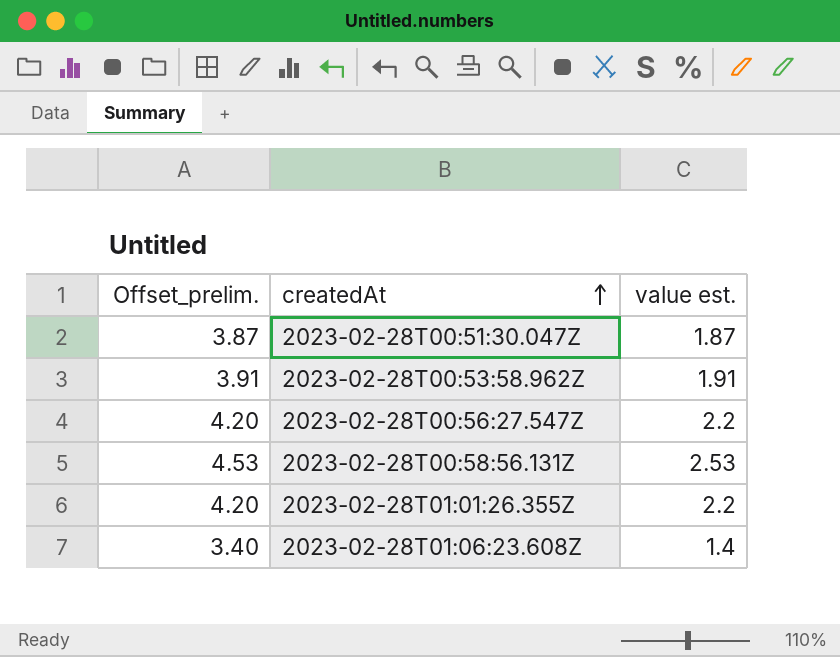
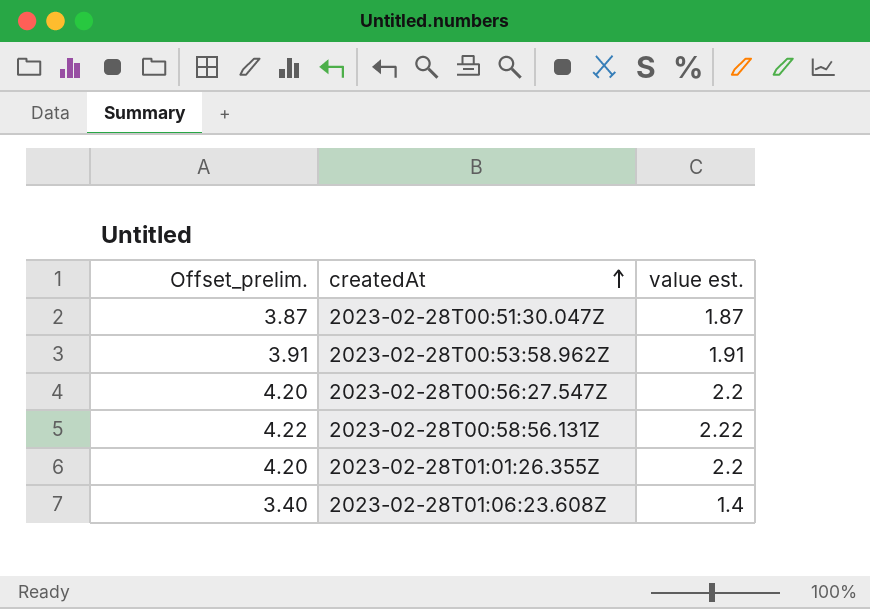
2023-02-28T00:58:56.131Z | Offset_prelim.: 4.53 -> 4.22
2023-02-28T00:58:56.131Z | value est.: 2.53 -> 2.22

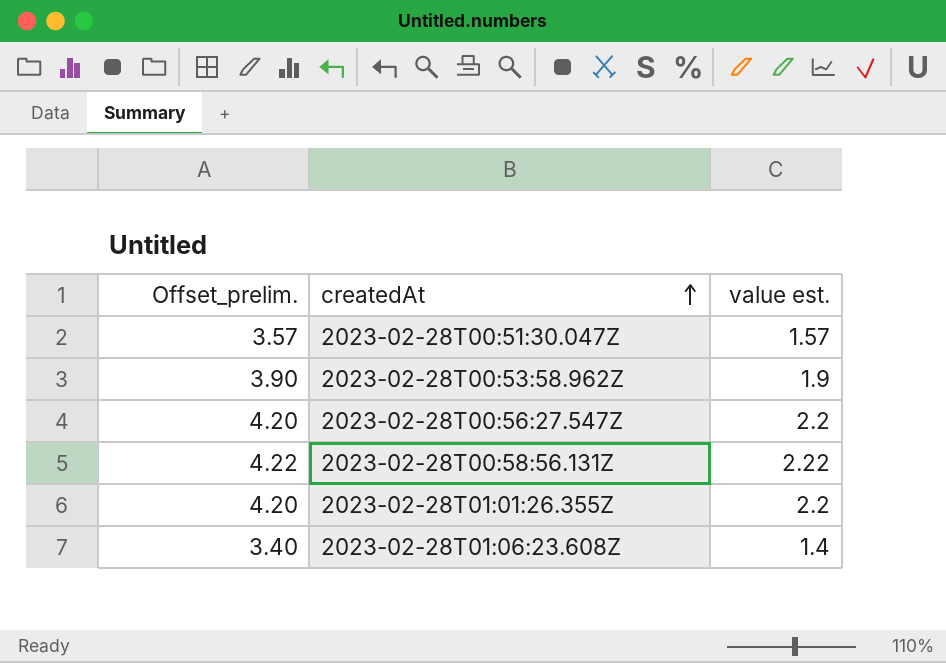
2023-02-28T00:51:30.047Z | Offset_prelim.: 3.87 -> 3.57
2023-02-28T00:51:30.047Z | value est.: 1.87 -> 1.57
2023-02-28T00:53:58.962Z | Offset_prelim.: 3.91 -> 3.90
2023-02-28T00:53:58.962Z | value est.: 1.91 -> 1.9

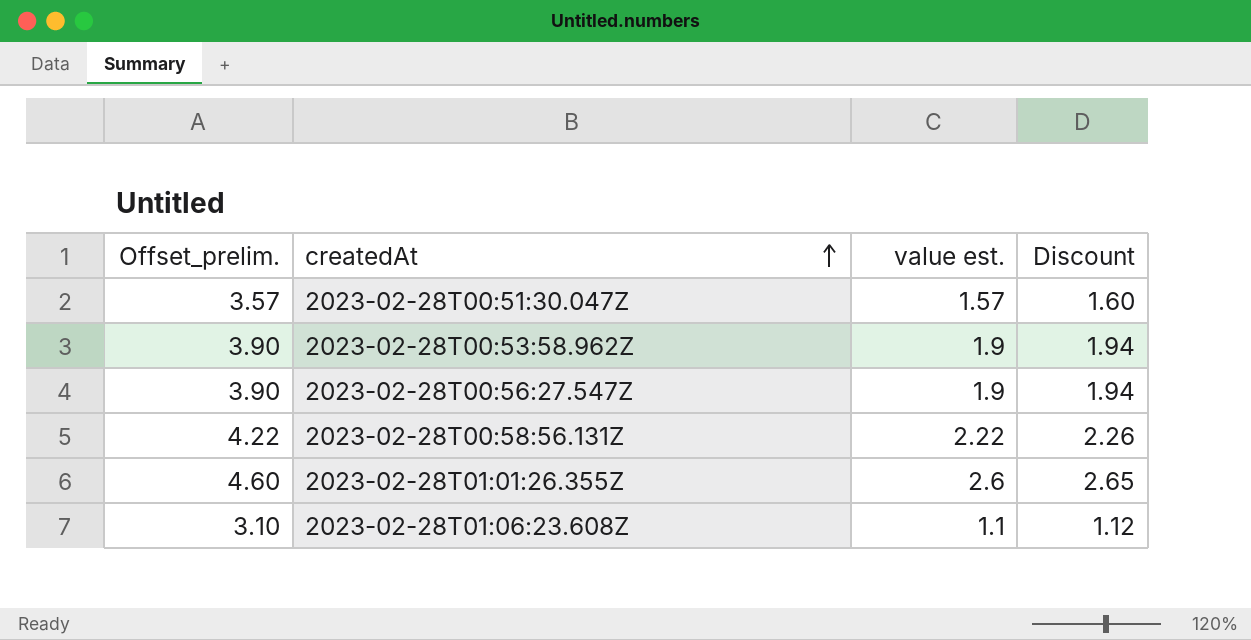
column Discount | formula: none -> [value est.] * 1.02
2023-02-28T00:56:27.547Z | Offset_prelim.: 4.20 -> 3.90
2023-02-28T00:56:27.547Z | value est.: 2.2 -> 1.9
2023-02-28T01:01:26.355Z | Offset_prelim.: 4.20 -> 4.60
2023-02-28T01:01:26.355Z | value est.: 2.2 -> 2.6
2023-02-28T01:06:23.608Z | Offset_prelim.: 3.40 -> 3.10
2023-02-28T01:06:23.608Z | value est.: 1.4 -> 1.1

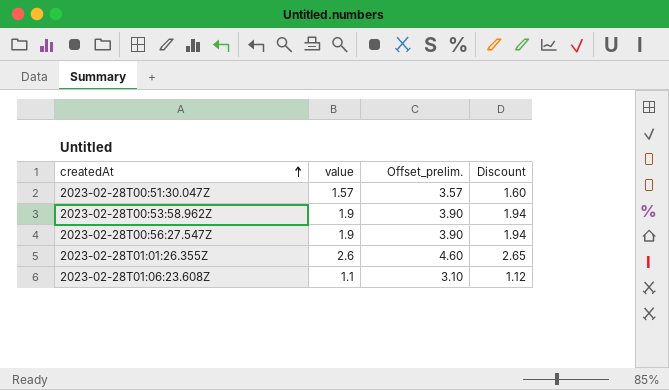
column name: value est. -> value
column Offset_prelim. | position: 1 -> 3
row 2023-02-28T00:58:56.131Z: 4.22 | 2.22 | 2.26 -> none

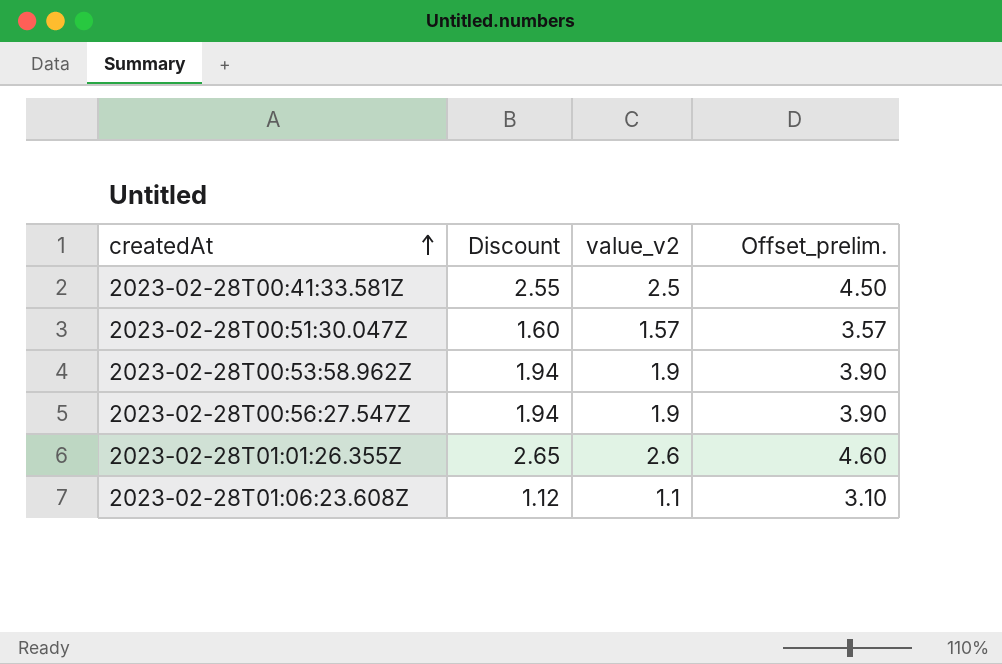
column Discount | position: 4 -> 2
column name: value -> value_v2
row 2023-02-28T00:41:33.581Z: none -> 2.55 | 2.5 | 4.50

